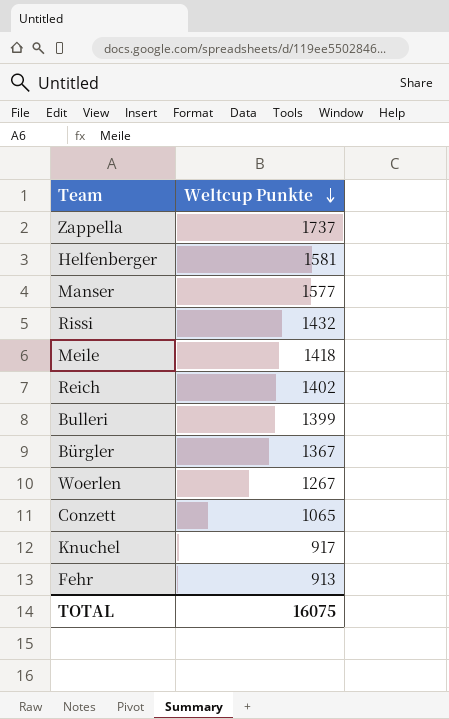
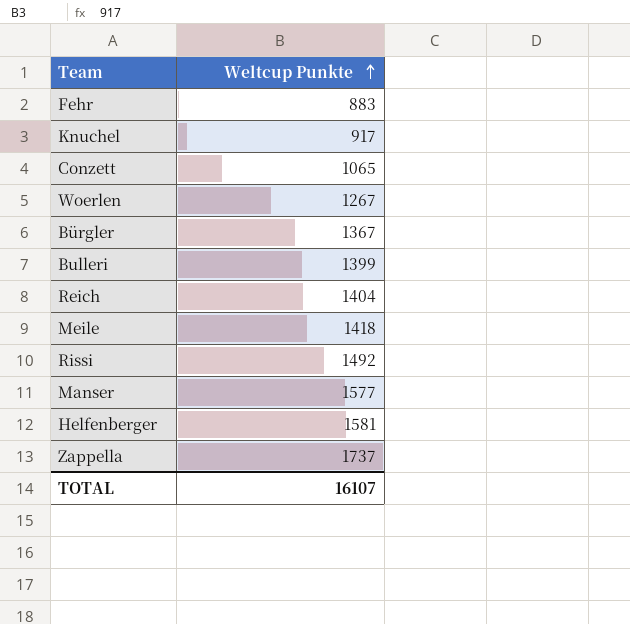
row order: Weltcup Punkte descending -> Weltcup Punkte ascending
Fehr | Weltcup Punkte: 913 -> 883
Reich | Weltcup Punkte: 1402 -> 1404
Rissi | Weltcup Punkte: 1432 -> 1492
TOTAL | Weltcup Punkte: 16075 -> 16107

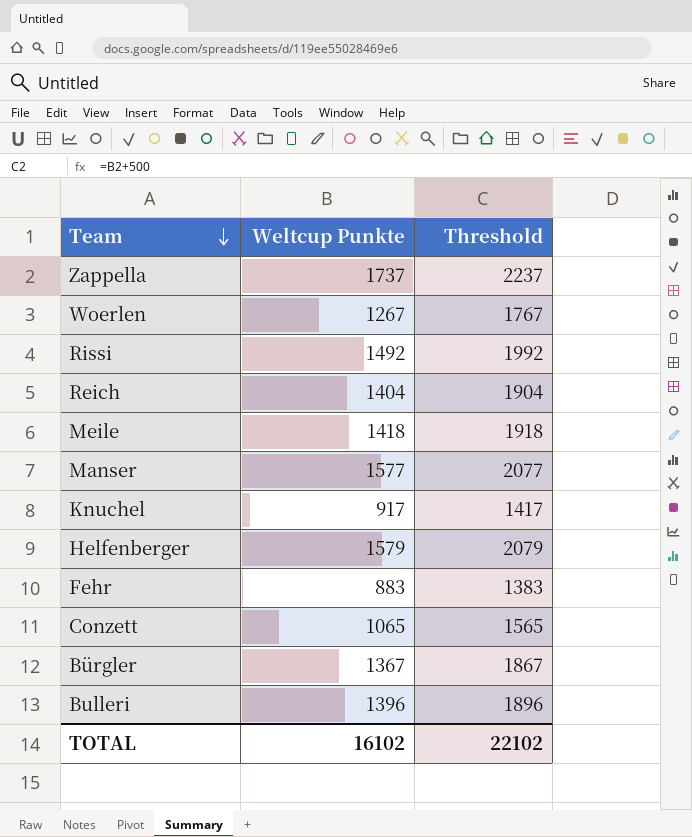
row order: Weltcup Punkte ascending -> Team descending
column Threshold | formula: none -> [Weltcup Punkte] + 500
Helfenberger | Weltcup Punkte: 1581 -> 1579
Bulleri | Weltcup Punkte: 1399 -> 1396
TOTAL | Weltcup Punkte: 16107 -> 16102

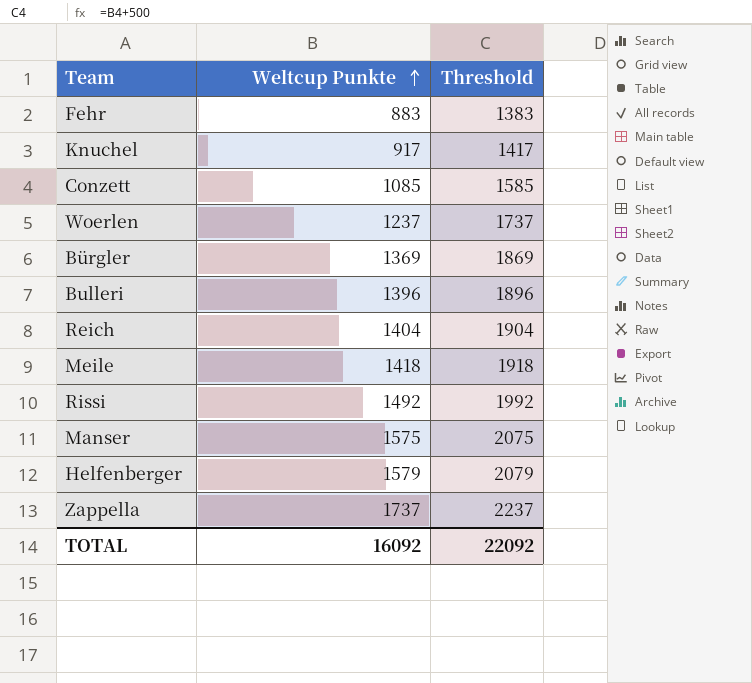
row order: Team descending -> Weltcup Punkte ascending
Conzett | Weltcup Punkte: 1065 -> 1085
Conzett | Threshold: 1565 -> 1585
Woerlen | Weltcup Punkte: 1267 -> 1237
Woerlen | Threshold: 1767 -> 1737
Bürgler | Weltcup Punkte: 1367 -> 1369
Bürgler | Threshold: 1867 -> 1869
Manser | Weltcup Punkte: 1577 -> 1575
Manser | Threshold: 2077 -> 2075
TOTAL | Weltcup Punkte: 16102 -> 16092
TOTAL | Threshold: 22102 -> 22092

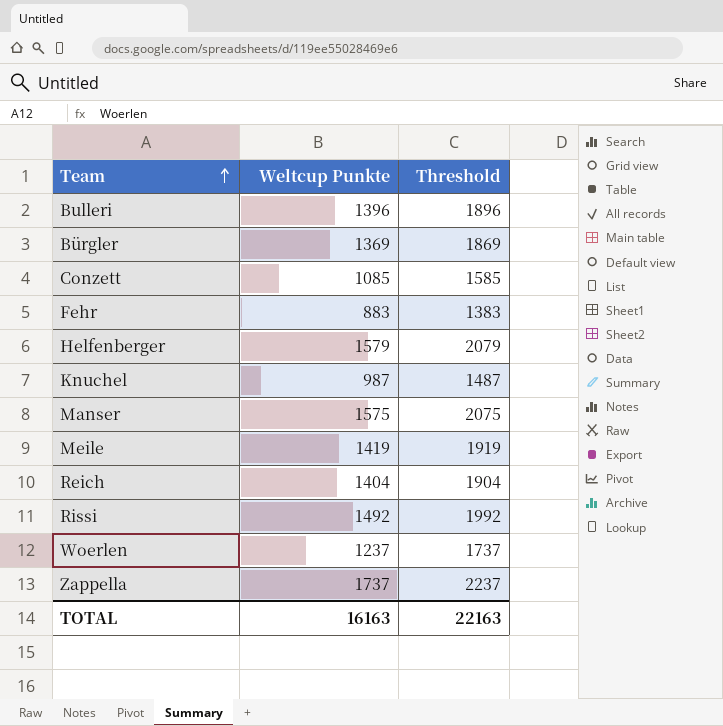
row order: Weltcup Punkte ascending -> Team ascending
Knuchel | Weltcup Punkte: 917 -> 987
Knuchel | Threshold: 1417 -> 1487
Meile | Weltcup Punkte: 1418 -> 1419
Meile | Threshold: 1918 -> 1919
TOTAL | Weltcup Punkte: 16092 -> 16163
TOTAL | Threshold: 22092 -> 22163

